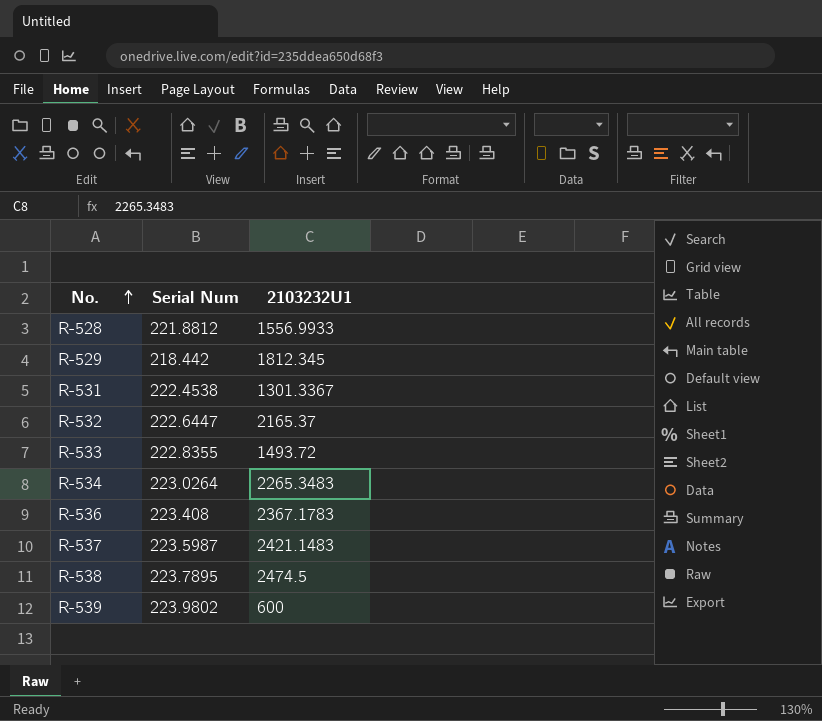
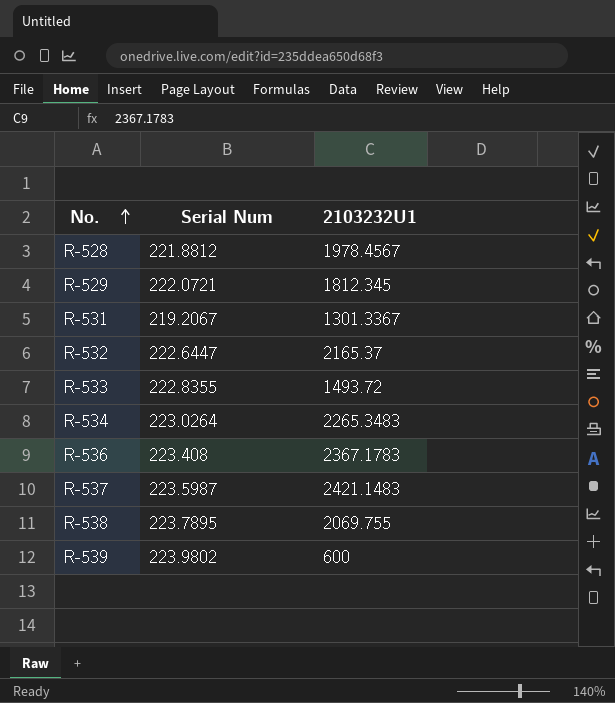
R-528 | 2103232U1: 1556.9933 -> 1978.4567
R-529 | Serial Num: 218.442 -> 222.0721
R-531 | Serial Num: 222.4538 -> 219.2067
R-538 | 2103232U1: 2474.5 -> 2069.755

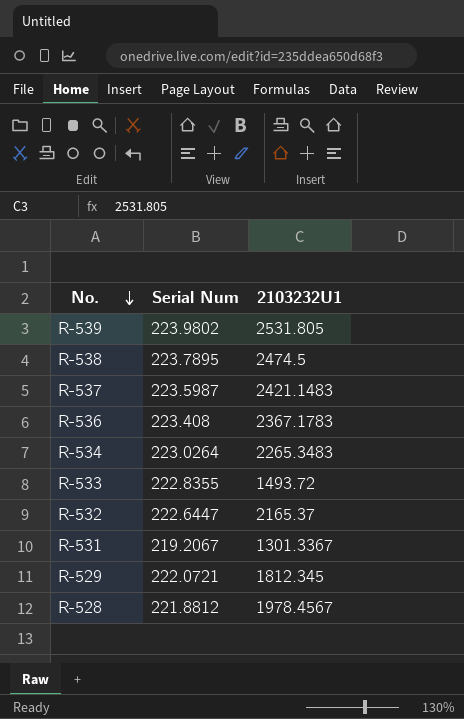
row order: No. ascending -> No. descending
R-539 | 2103232U1: 600 -> 2531.805
R-538 | 2103232U1: 2069.755 -> 2474.5

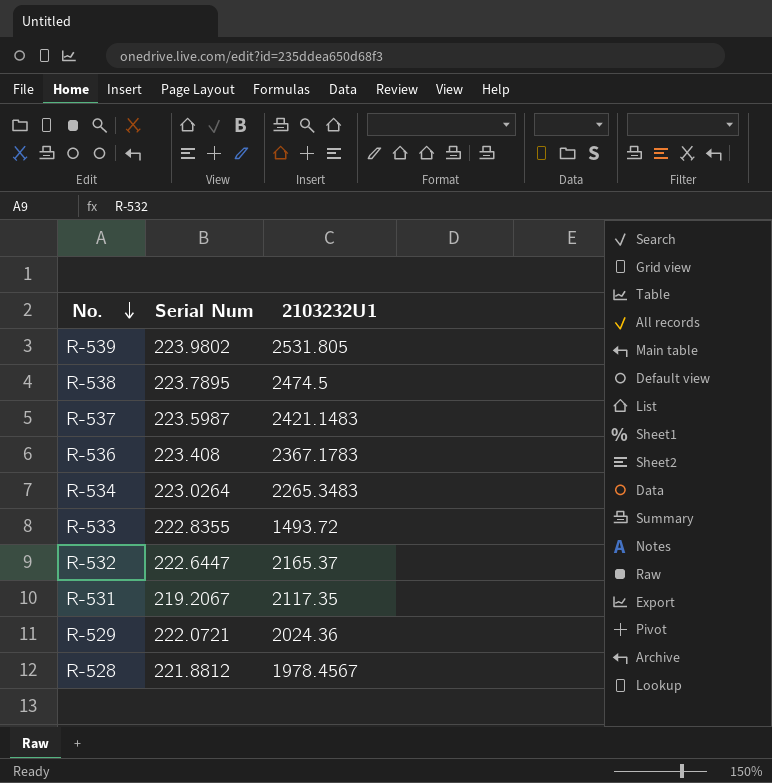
R-531 | 2103232U1: 1301.3367 -> 2117.35
R-529 | 2103232U1: 1812.345 -> 2024.36

